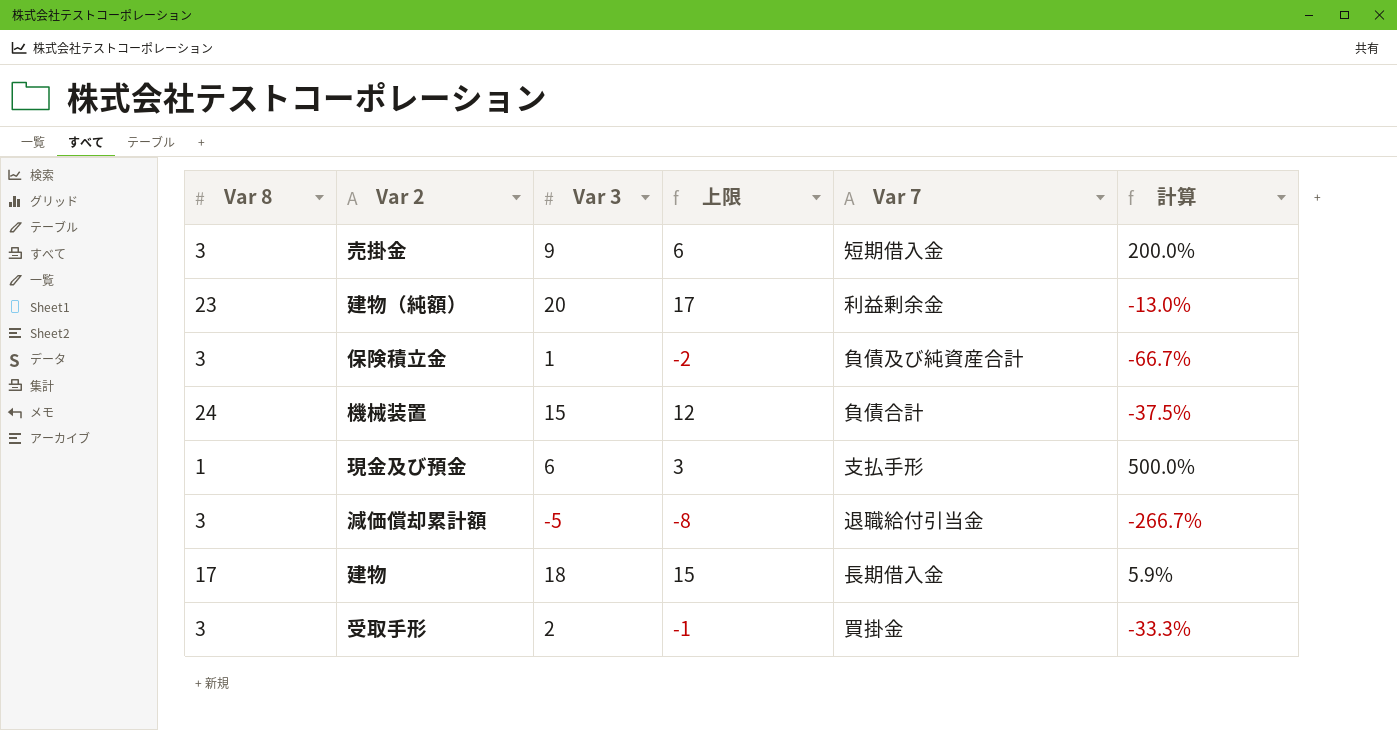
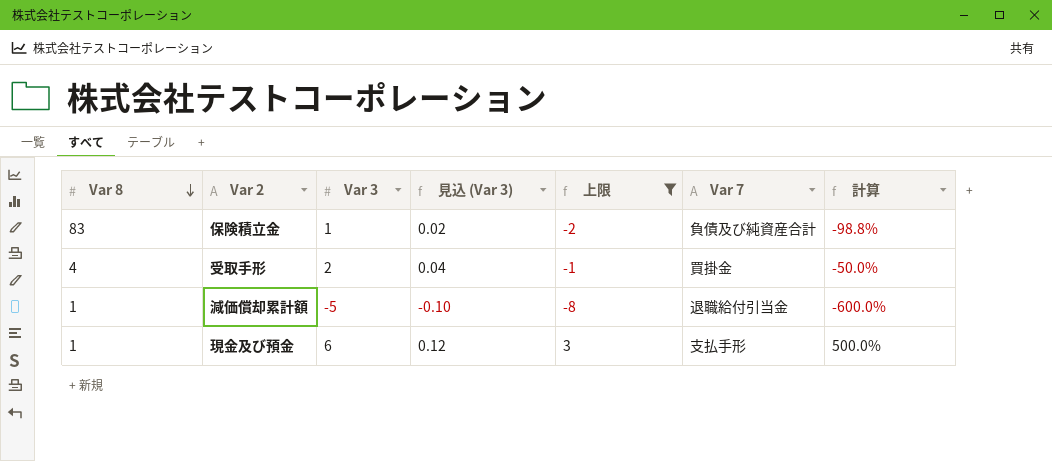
filter: none -> 上限 <= 3
row order: none -> Var 8 descending
column 見込 (Var 3) | formula: none -> [Var 3] * 0.02
保険積立金 | Var 8: 3 -> 83
保険積立金 | 計算: -66.7% -> -98.8%
受取手形 | Var 8: 3 -> 4
受取手形 | 計算: -33.3% -> -50.0%
減価償却累計額 | Var 8: 3 -> 1
減価償却累計額 | 計算: -266.7% -> -600.0%

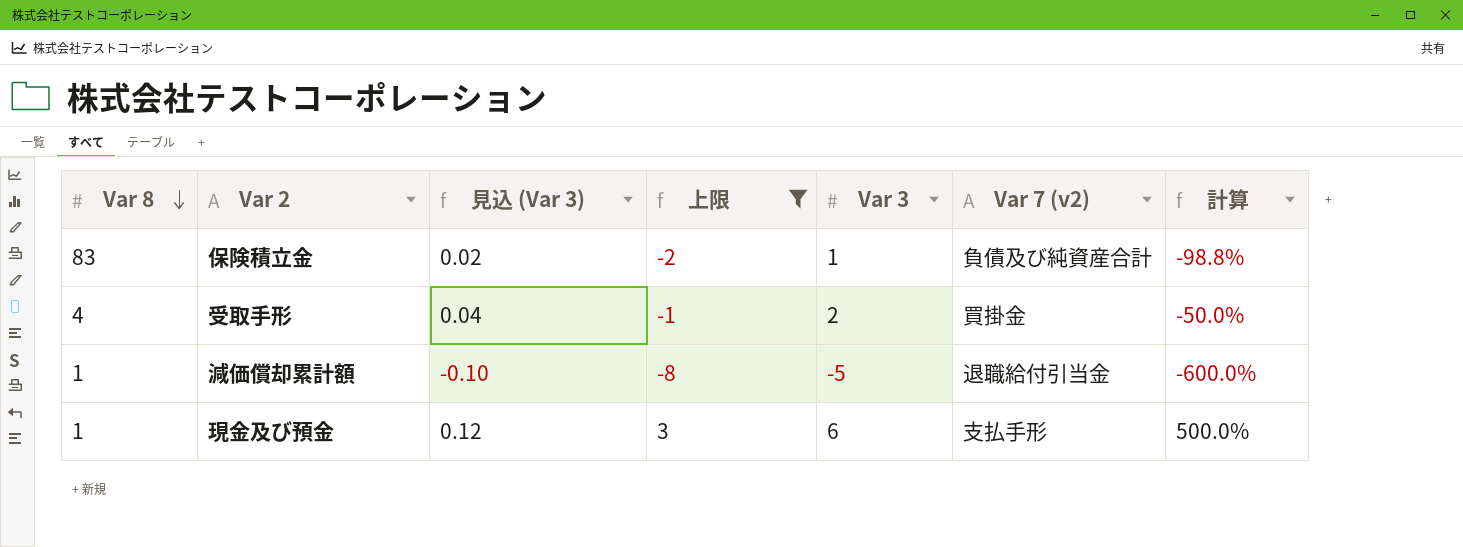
column Var 3 | position: 3 -> 5
column name: Var 7 -> Var 7 (v2)

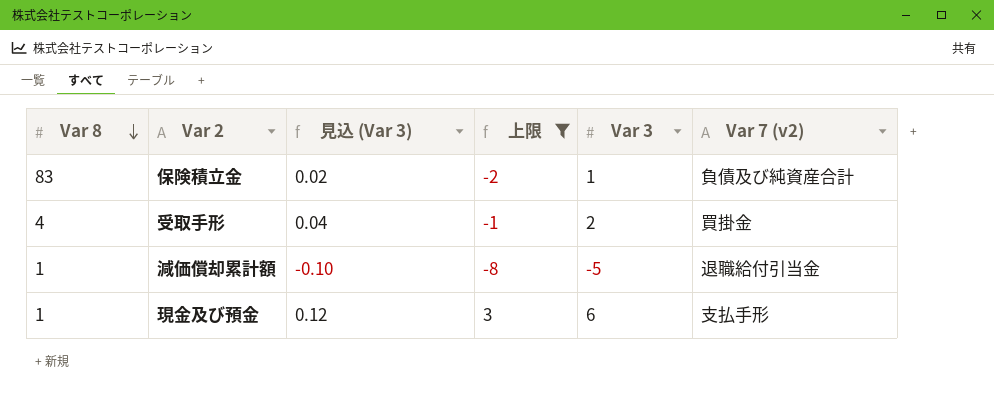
column 計算 | formula: ([Var 3] - [Var 8]) / [Var 8] -> none

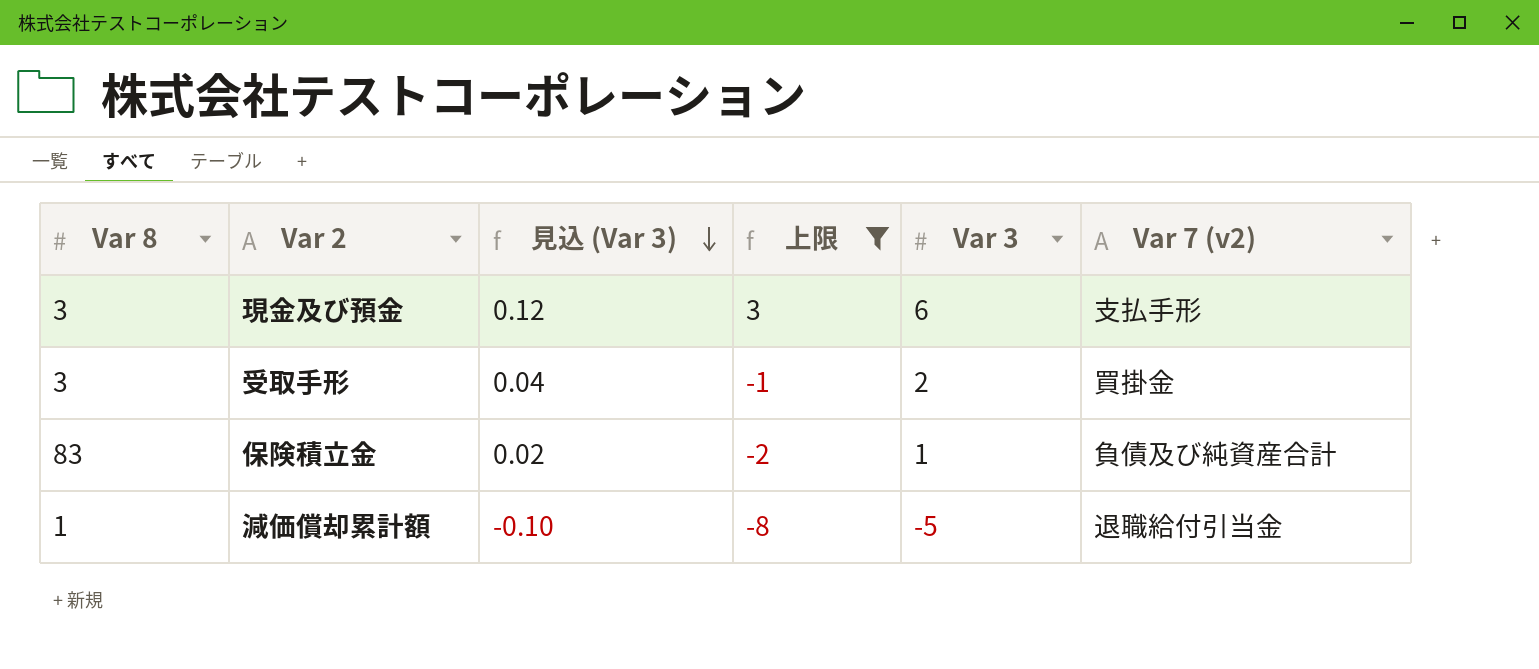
row order: Var 8 descending -> 見込 (Var 3) descending
現金及び預金 | Var 8: 1 -> 3
受取手形 | Var 8: 4 -> 3

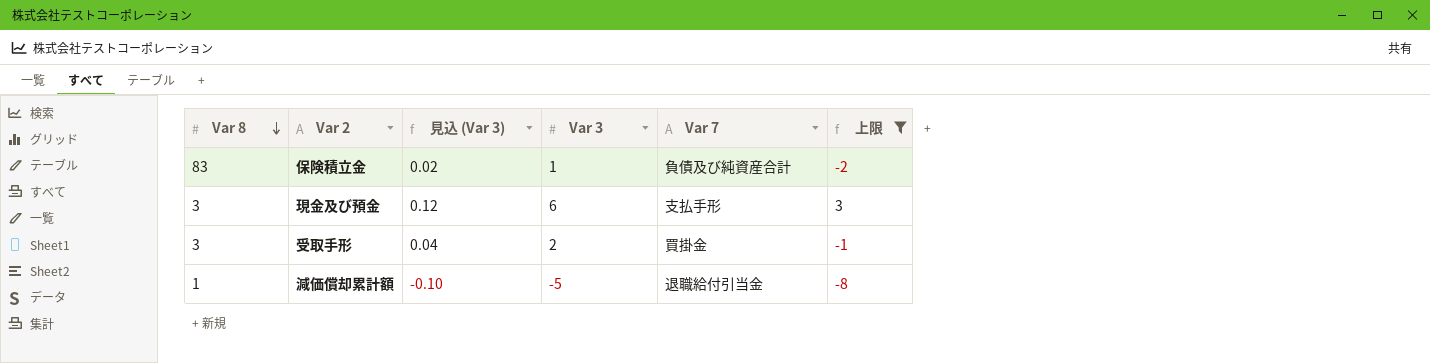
row order: 見込 (Var 3) descending -> Var 8 descending
column name: Var 7 (v2) -> Var 7
column 上限 | position: 4 -> 6

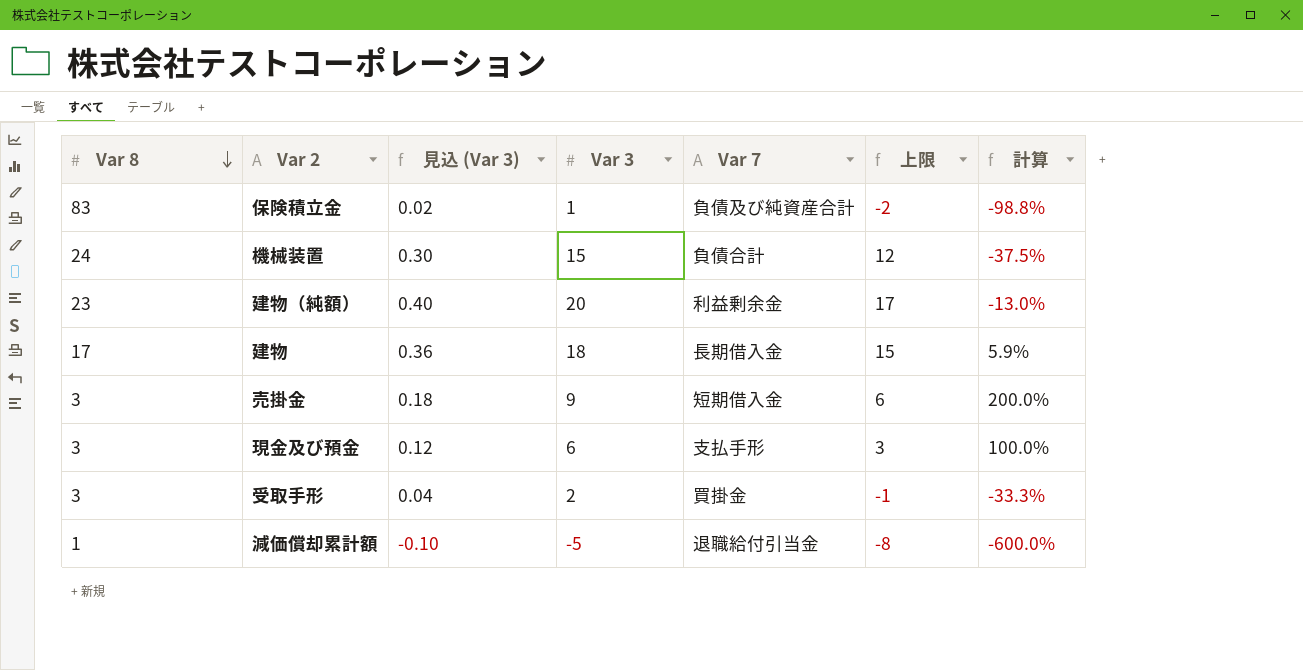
filter: 上限 <= 3 -> none
column 計算 | formula: none -> ([Var 3] - [Var 8]) / [Var 8]

